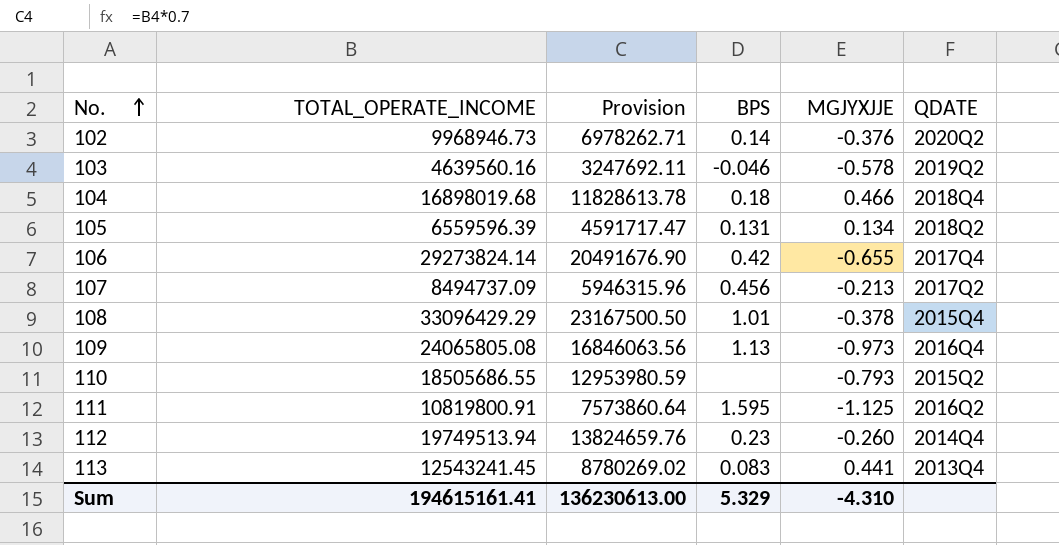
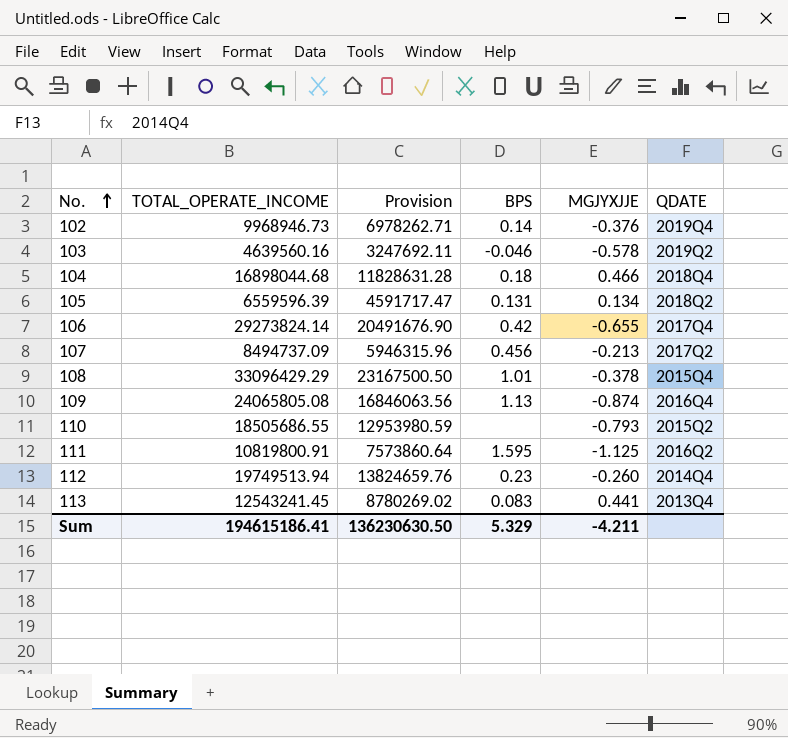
102 | QDATE: 2020Q2 -> 2019Q4
104 | TOTAL_OPERATE_INCOME: 16898019.68 -> 16898044.68
104 | Provision: 11828613.78 -> 11828631.28
109 | MGJYXJJE: -0.973 -> -0.874
Sum | TOTAL_OPERATE_INCOME: 194615161.41 -> 194615186.41
Sum | Provision: 136230613.00 -> 136230630.50
Sum | MGJYXJJE: -4.310 -> -4.211

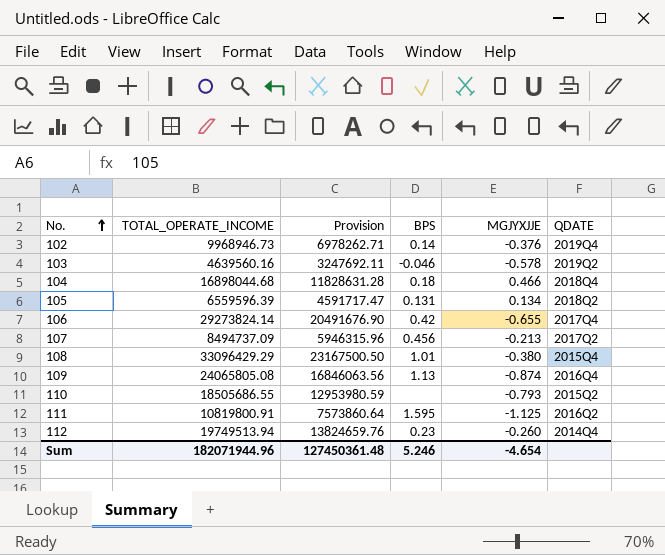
row 113: 12543241.45 | 8780269.02 | 0.083 | 0.441 | 2013Q4 -> none
108 | MGJYXJJE: -0.378 -> -0.380
Sum | TOTAL_OPERATE_INCOME: 194615186.41 -> 182071944.96
Sum | Provision: 136230630.50 -> 127450361.48
Sum | BPS: 5.329 -> 5.246
Sum | MGJYXJJE: -4.211 -> -4.654

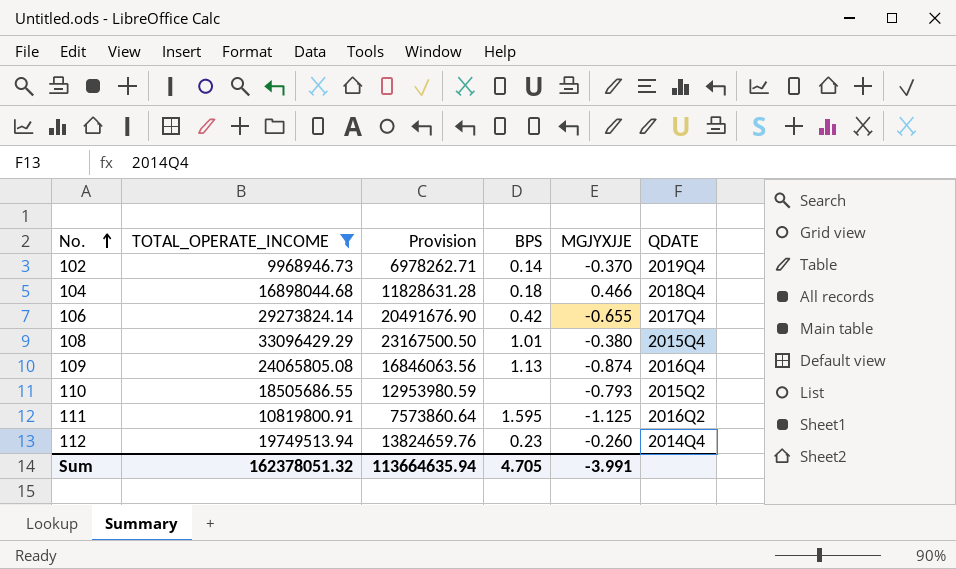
filter: none -> TOTAL_OPERATE_INCOME >= 9968946.73
102 | MGJYXJJE: -0.376 -> -0.370
Sum | TOTAL_OPERATE_INCOME: 182071944.96 -> 162378051.32
Sum | Provision: 127450361.48 -> 113664635.94
Sum | BPS: 5.246 -> 4.705
Sum | MGJYXJJE: -4.654 -> -3.991

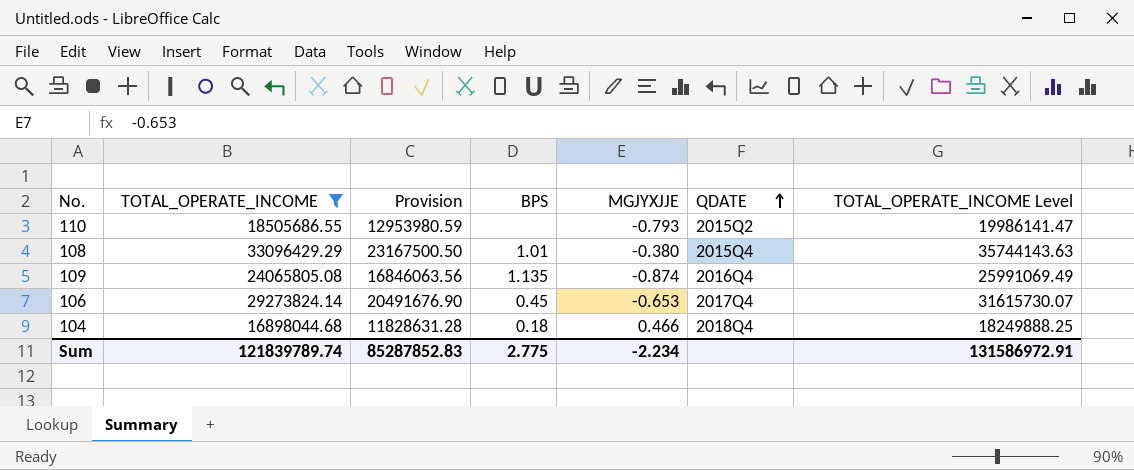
row order: No. ascending -> QDATE ascending
column TOTAL_OPERATE_INCOME Level | formula: none -> [TOTAL_OPERATE_INCOME] * 1.08
row 102: 9968946.73 | 6978262.71 | 0.14 | -0.370 | 2019Q4 -> none
row 111: 10819800.91 | 7573860.64 | 1.595 | -1.125 | 2016Q2 -> none
row 112: 19749513.94 | 13824659.76 | 0.23 | -0.260 | 2014Q4 -> none
109 | BPS: 1.13 -> 1.135
106 | BPS: 0.42 -> 0.45
106 | MGJYXJJE: -0.655 -> -0.653
Sum | TOTAL_OPERATE_INCOME: 162378051.32 -> 121839789.74
Sum | Provision: 113664635.94 -> 85287852.83
Sum | BPS: 4.705 -> 2.775
Sum | MGJYXJJE: -3.991 -> -2.234

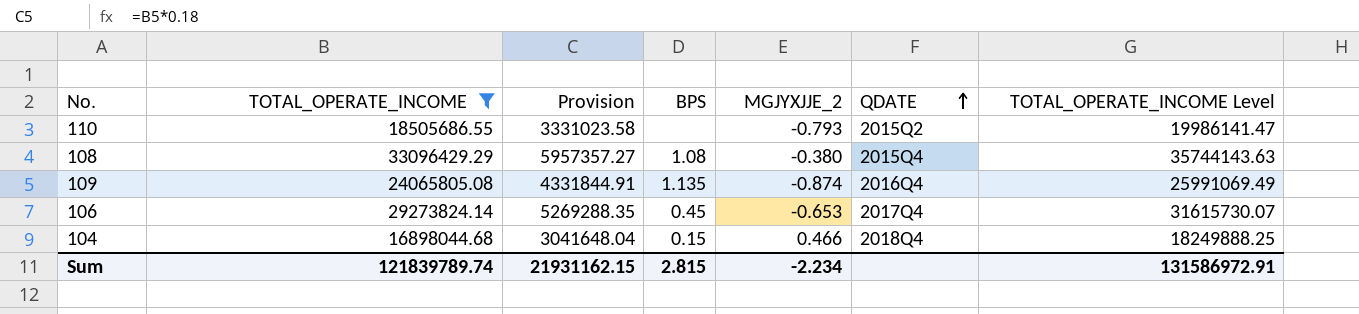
column Provision | formula: [TOTAL_OPERATE_INCOME] * 0.7 -> [TOTAL_OPERATE_INCOME] * 0.18
column name: MGJYXJJE -> MGJYXJJE_2
108 | BPS: 1.01 -> 1.08
104 | BPS: 0.18 -> 0.15
Sum | Provision: 85287852.83 -> 21931162.15
Sum | BPS: 2.775 -> 2.815

